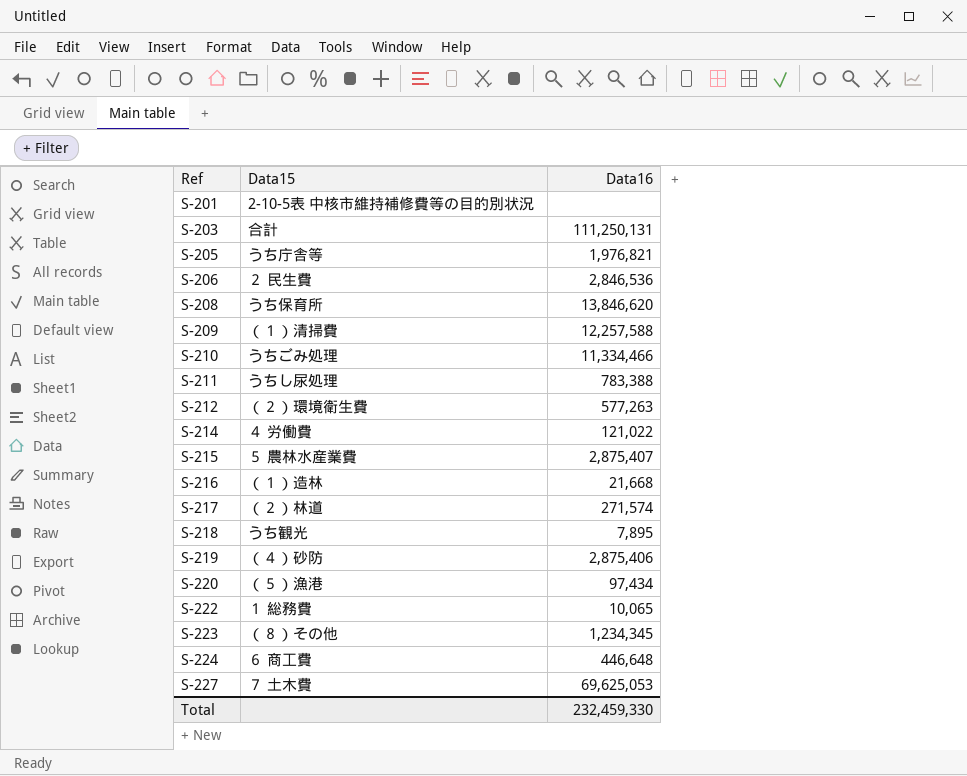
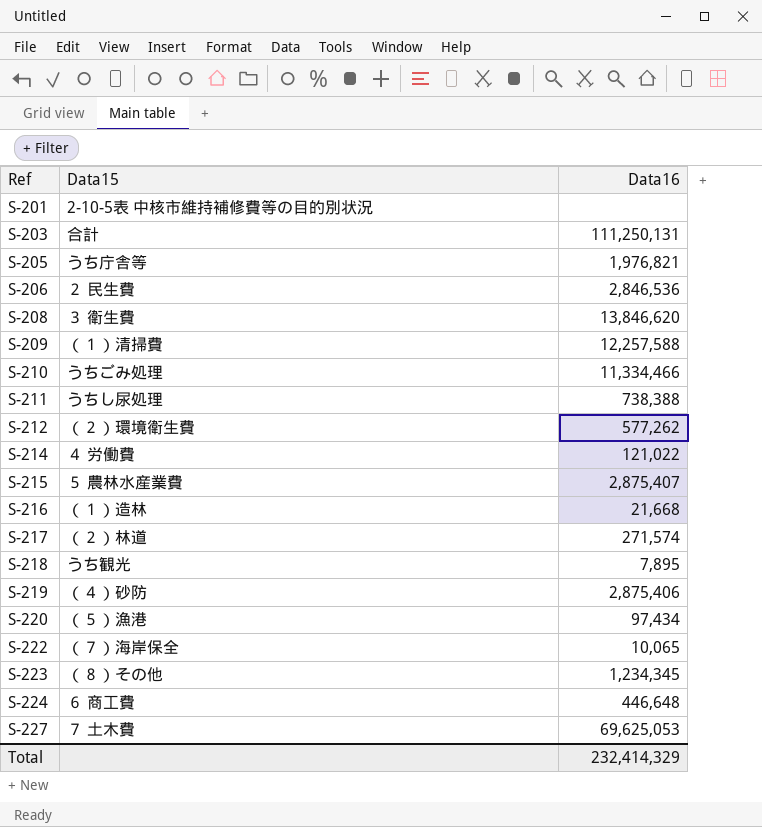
S-208 | Data15: うち保育所 -> ３ 衛生費
S-211 | Data16: 783,388 -> 738,388
S-212 | Data16: 577,263 -> 577,262
S-222 | Data15: １ 総務費 -> （７）海岸保全
Total | Data16: 232,459,330 -> 232,414,329

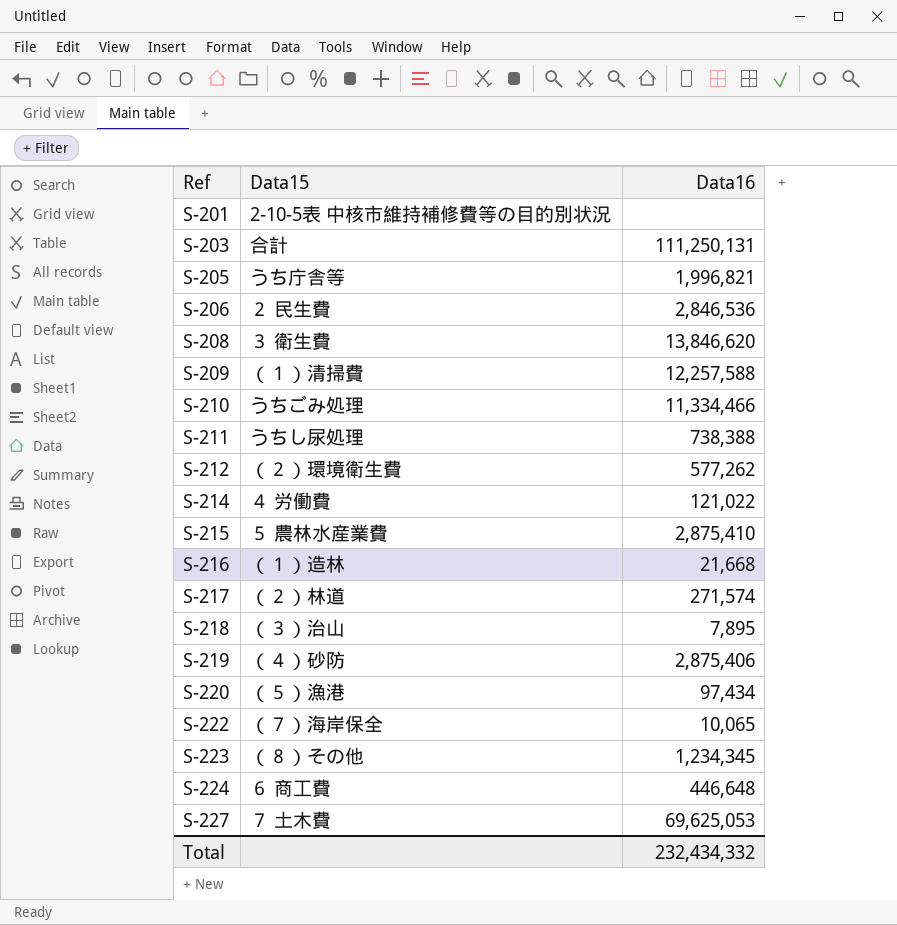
S-205 | Data16: 1,976,821 -> 1,996,821
S-215 | Data16: 2,875,407 -> 2,875,410
S-218 | Data15: うち観光 -> （３）治山
Total | Data16: 232,414,329 -> 232,434,332

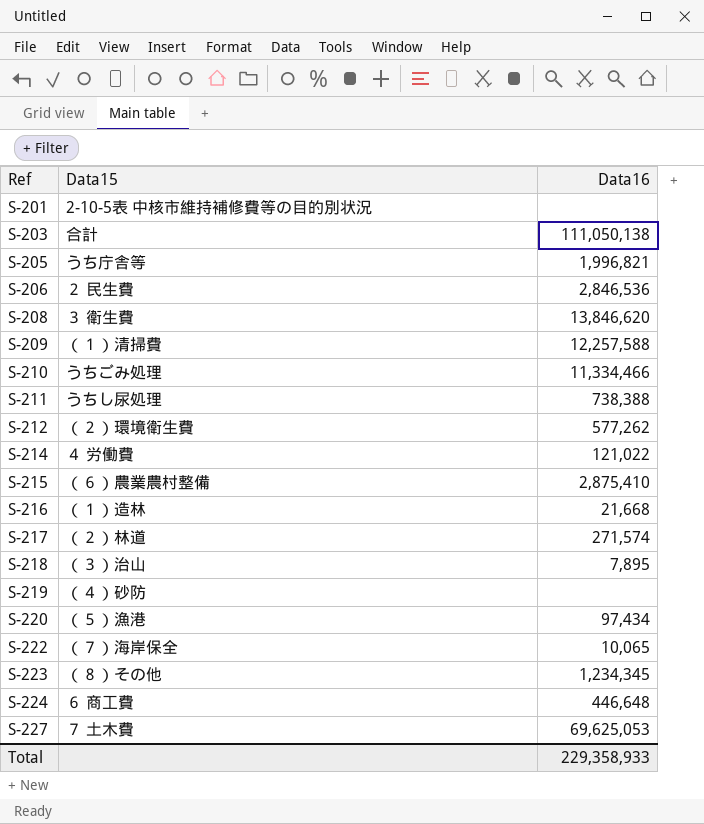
S-203 | Data16: 111,250,131 -> 111,050,138
S-215 | Data15: ５ 農林水産業費 -> （６）農業農村整備
S-219 | Data16: 2,875,406 -> none
Total | Data16: 232,434,332 -> 229,358,933

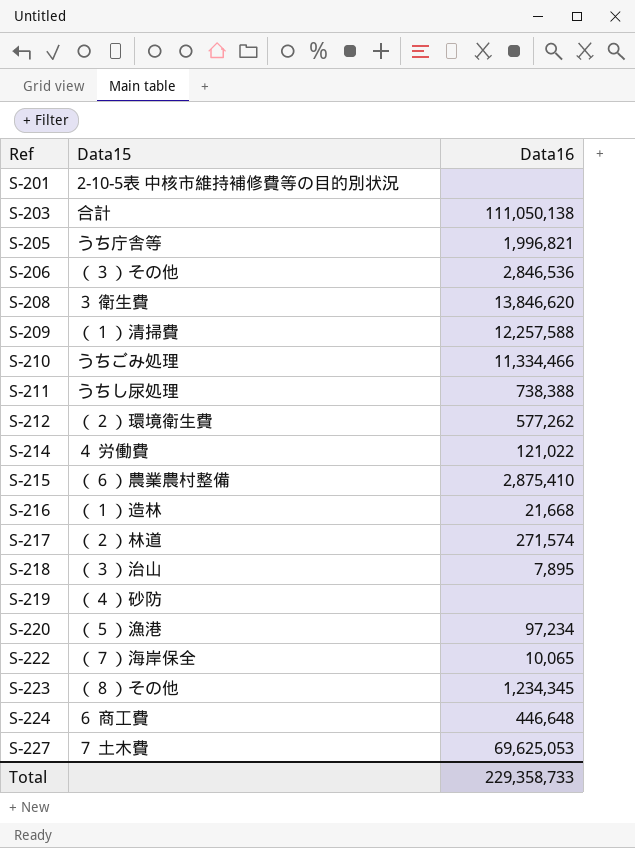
S-206 | Data15: ２ 民生費 -> （３）その他
S-220 | Data16: 97,434 -> 97,234
Total | Data16: 229,358,933 -> 229,358,733

